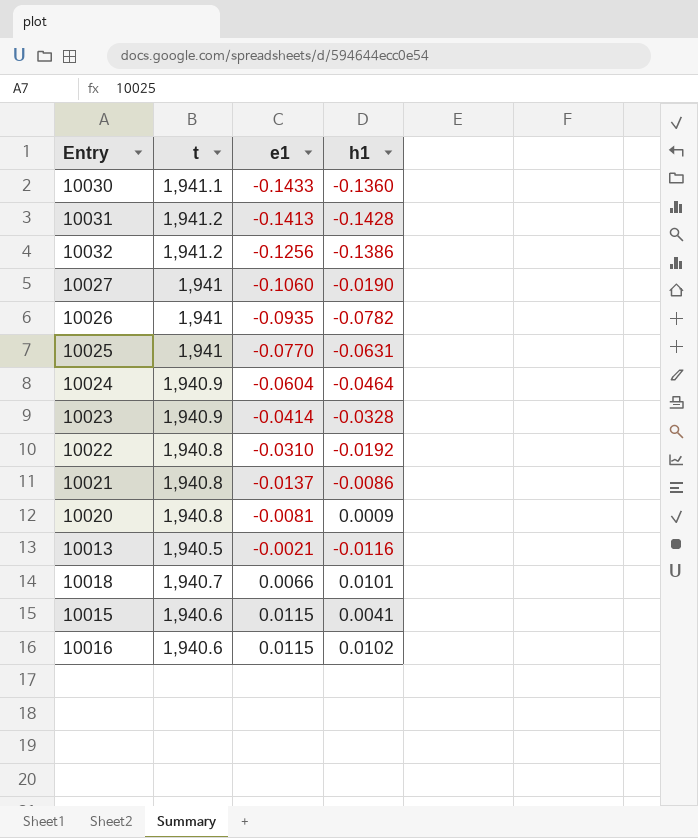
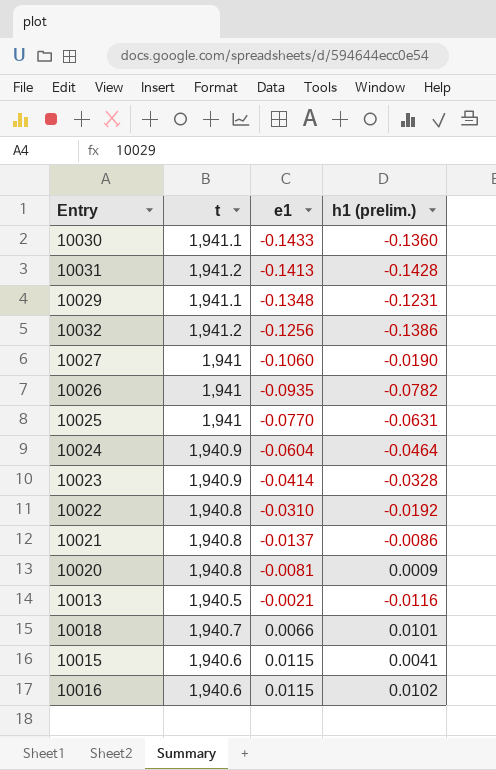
column name: h1 -> h1 (prelim.)
row 10029: none -> 1,941.1 | -0.1348 | -0.1231

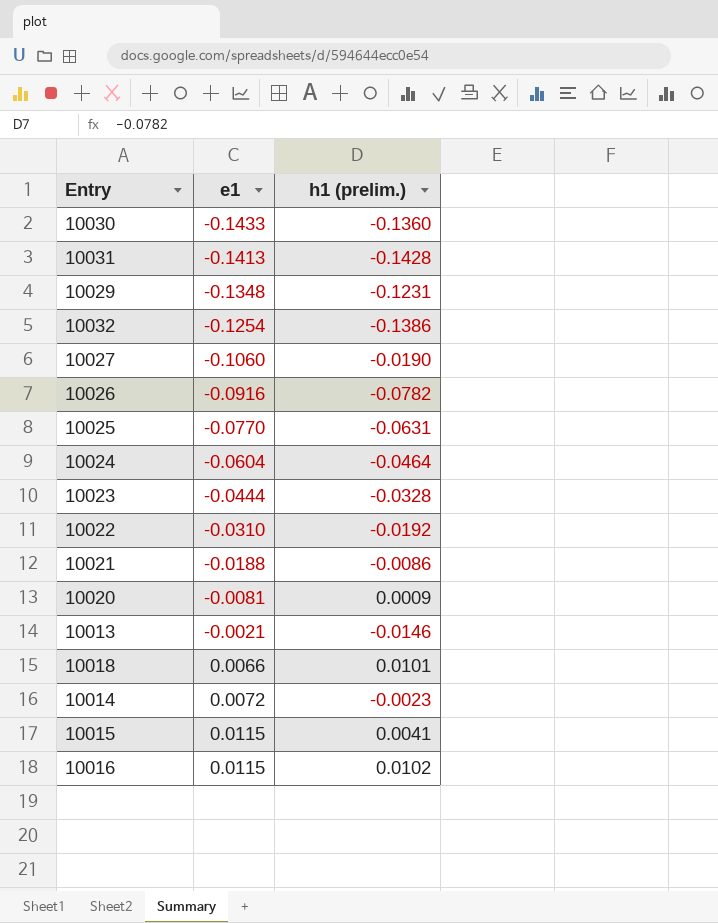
column t | position: 2 -> none
10032 | e1: -0.1256 -> -0.1254
10026 | e1: -0.0935 -> -0.0916
10023 | e1: -0.0414 -> -0.0444
10021 | e1: -0.0137 -> -0.0188
10013 | h1 (prelim.): -0.0116 -> -0.0146
row 10014: none -> 0.0072 | -0.0023

